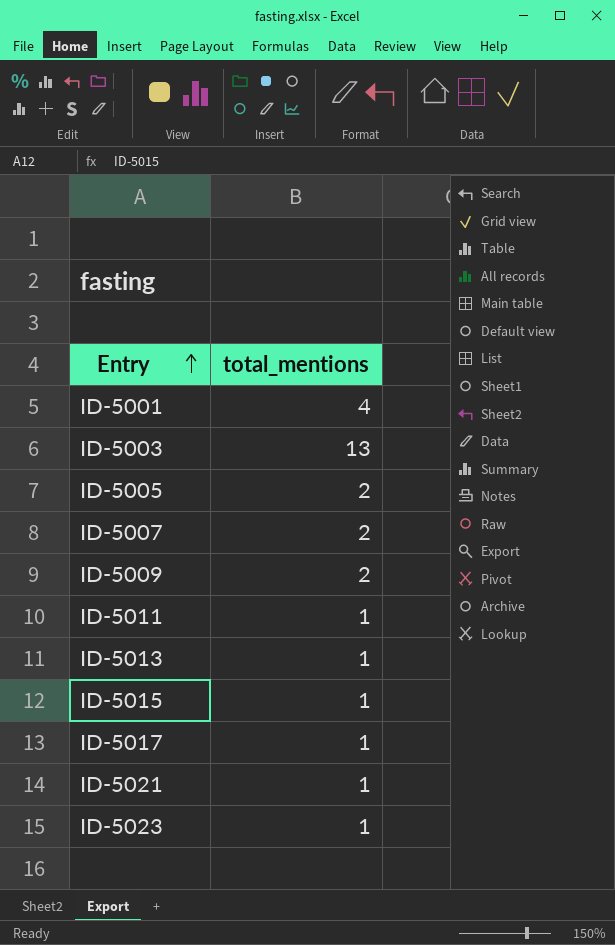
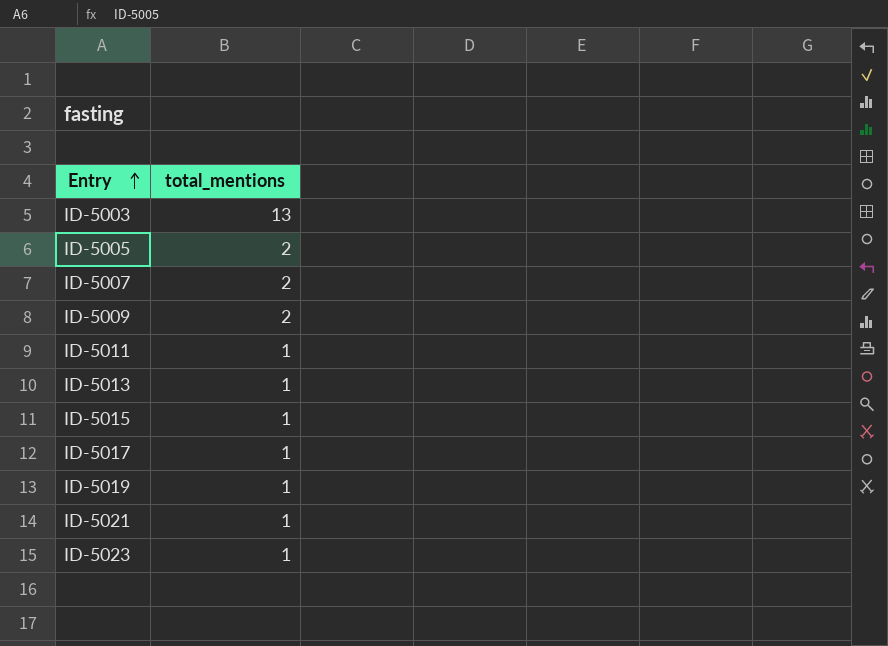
row ID-5001: 4 -> none
row ID-5019: none -> 1

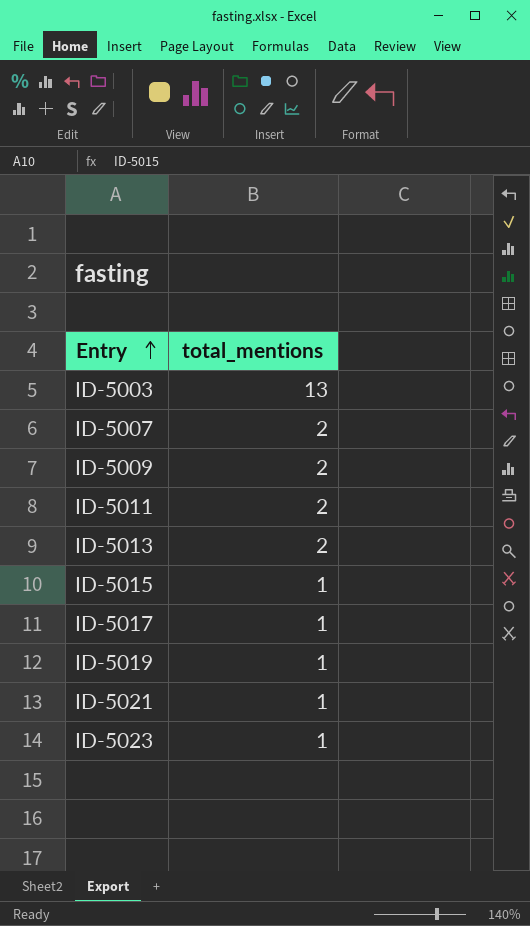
row ID-5005: 2 -> none
ID-5011 | total_mentions: 1 -> 2
ID-5013 | total_mentions: 1 -> 2

